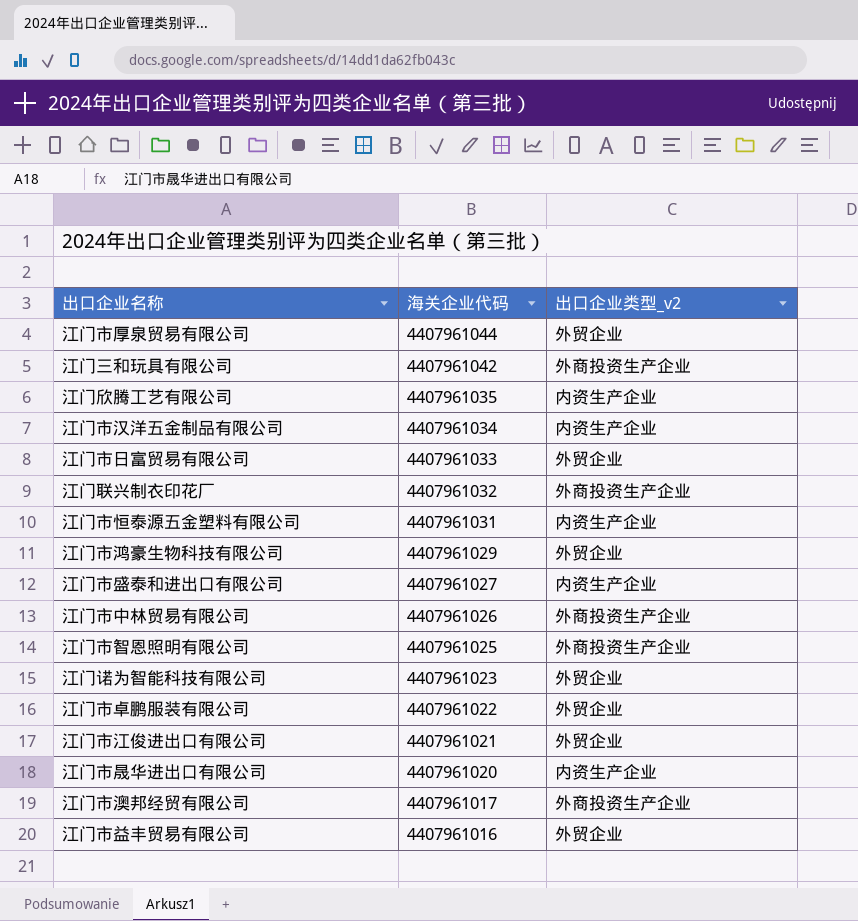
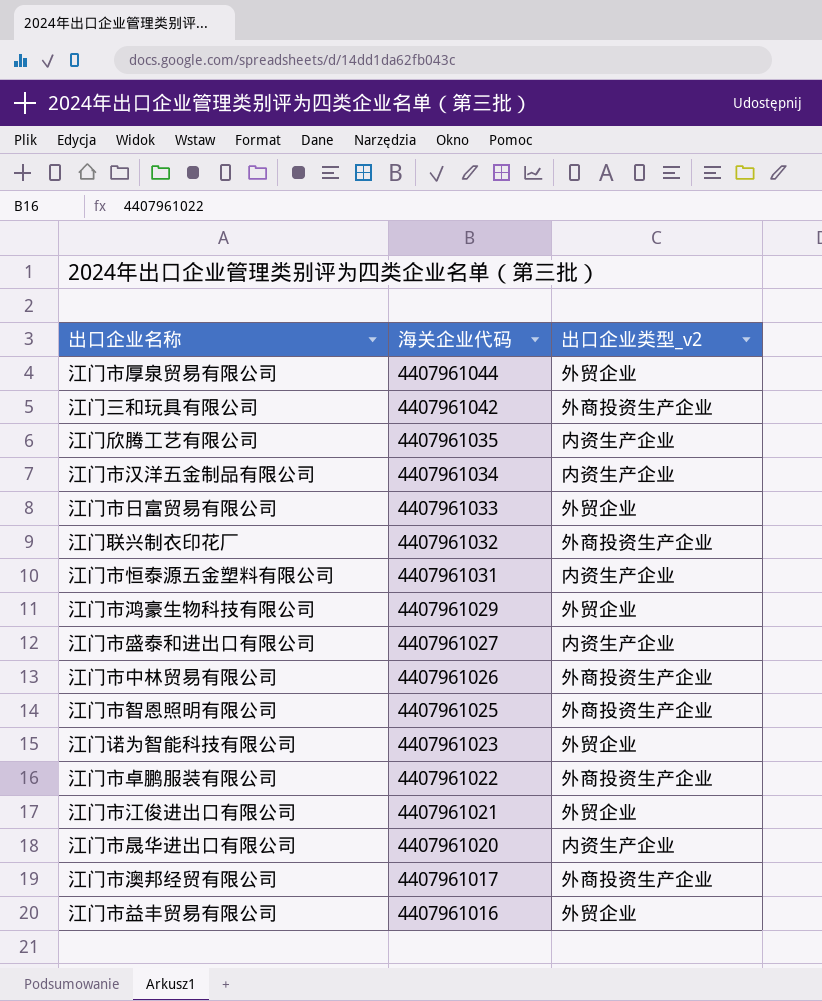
江门市卓鹏服装有限公司 | 出口企业类型_v2: 外贸企业 -> 外商投资生产企业

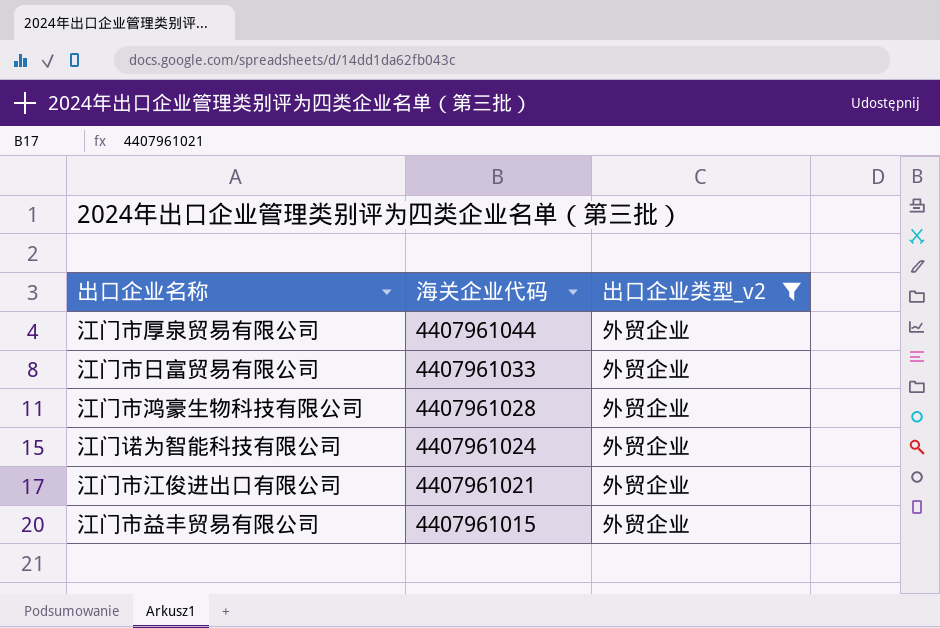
filter: none -> 出口企业类型_v2 = 外贸企业
江门市鸿豪生物科技有限公司 | 海关企业代码: 4407961029 -> 4407961028
江门诺为智能科技有限公司 | 海关企业代码: 4407961023 -> 4407961024
江门市益丰贸易有限公司 | 海关企业代码: 4407961016 -> 4407961015

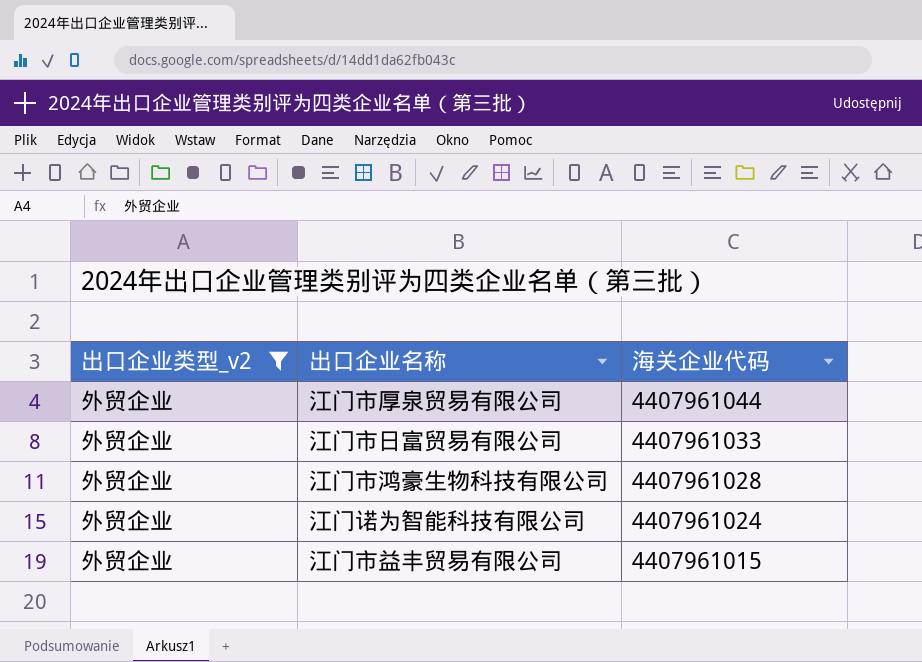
column 出口企业类型_v2 | position: 3 -> 1
row 江门市江俊进出口有限公司: 4407961021 | 外贸企业 -> none

